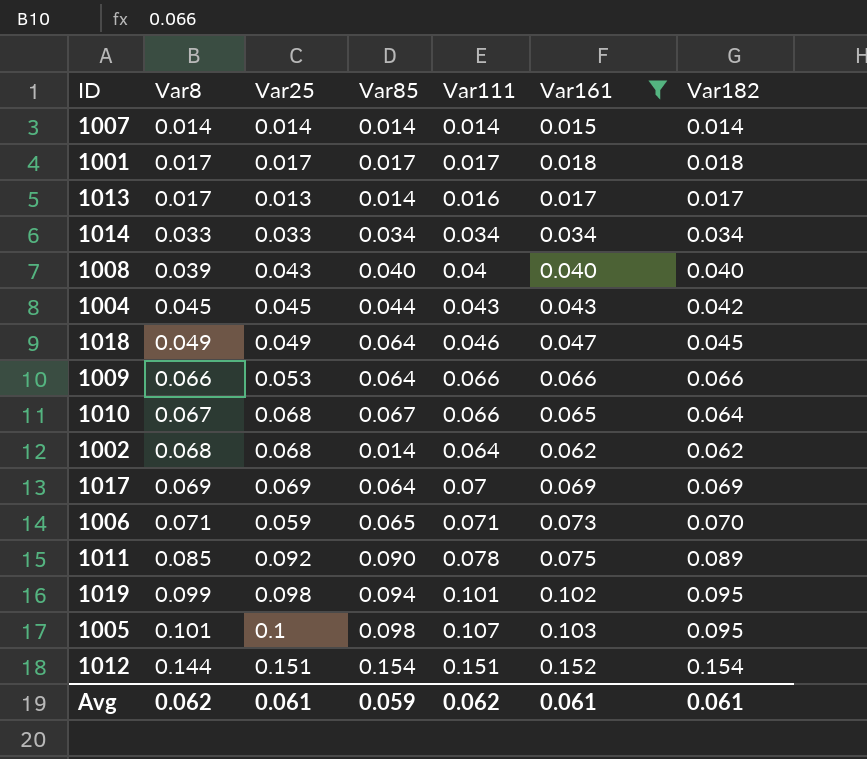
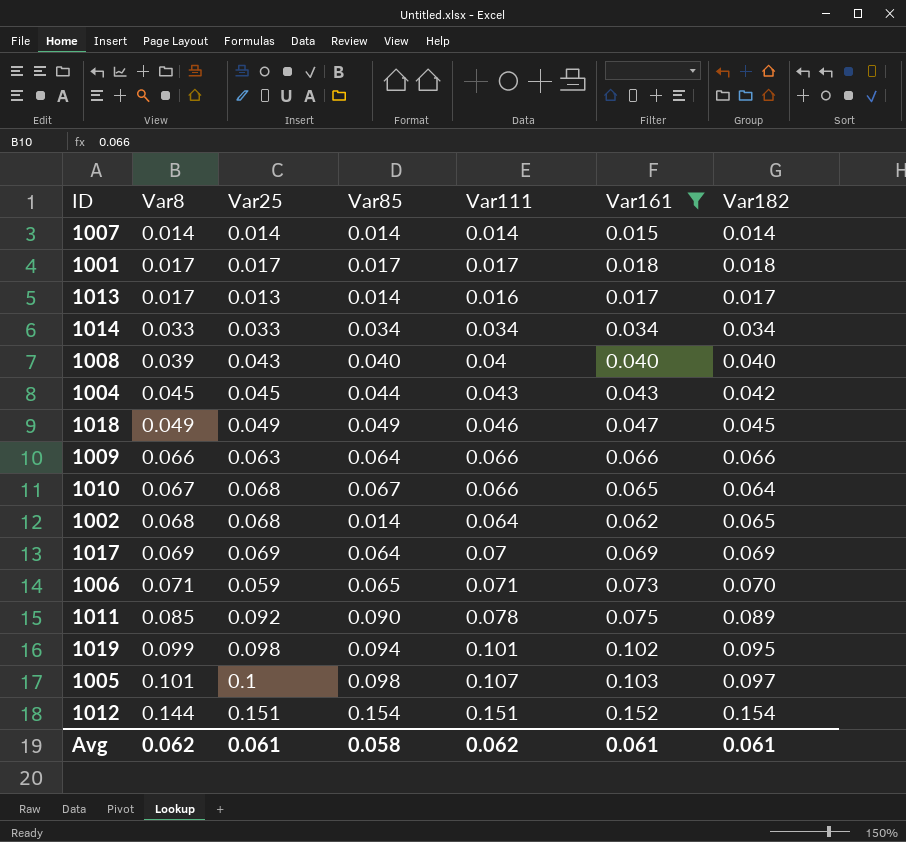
1018 | Var85: 0.064 -> 0.049
1009 | Var25: 0.053 -> 0.063
1002 | Var182: 0.062 -> 0.065
1005 | Var182: 0.095 -> 0.097
Avg | Var85: 0.059 -> 0.058

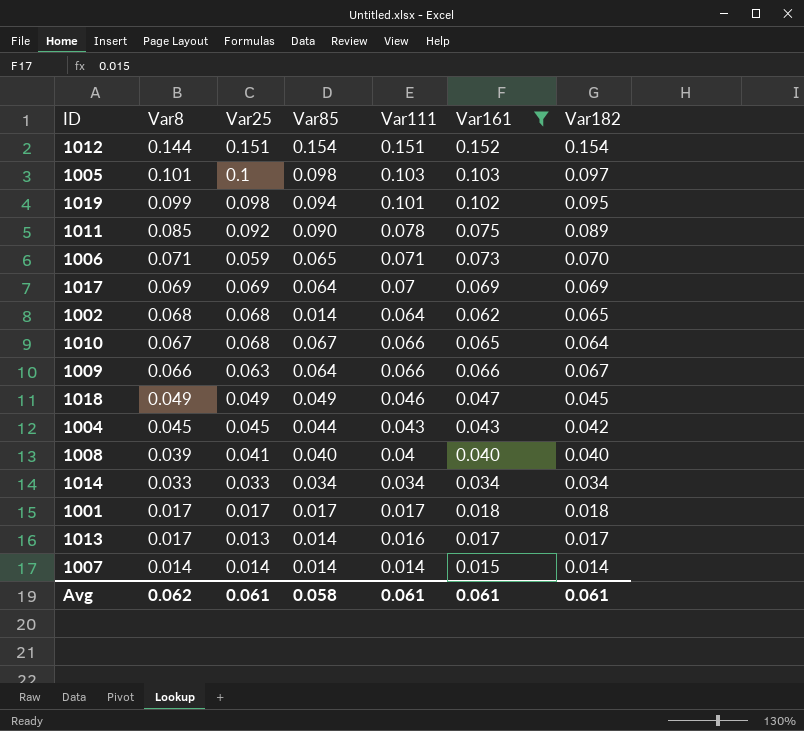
row order: Var8 ascending -> Var8 descending
1005 | Var111: 0.107 -> 0.103
1009 | Var182: 0.066 -> 0.067
1008 | Var25: 0.043 -> 0.041
Avg | Var111: 0.062 -> 0.061

